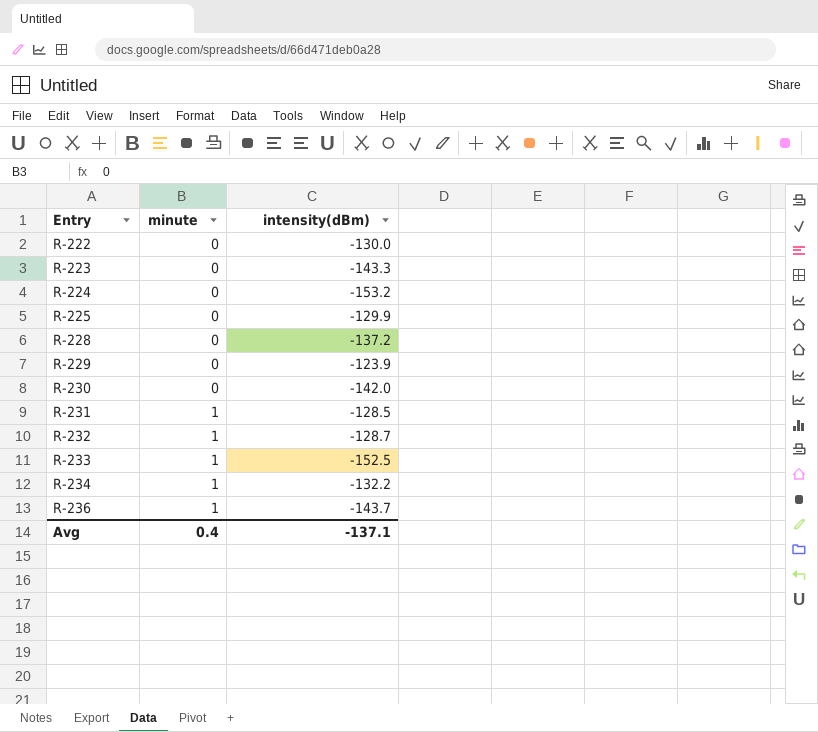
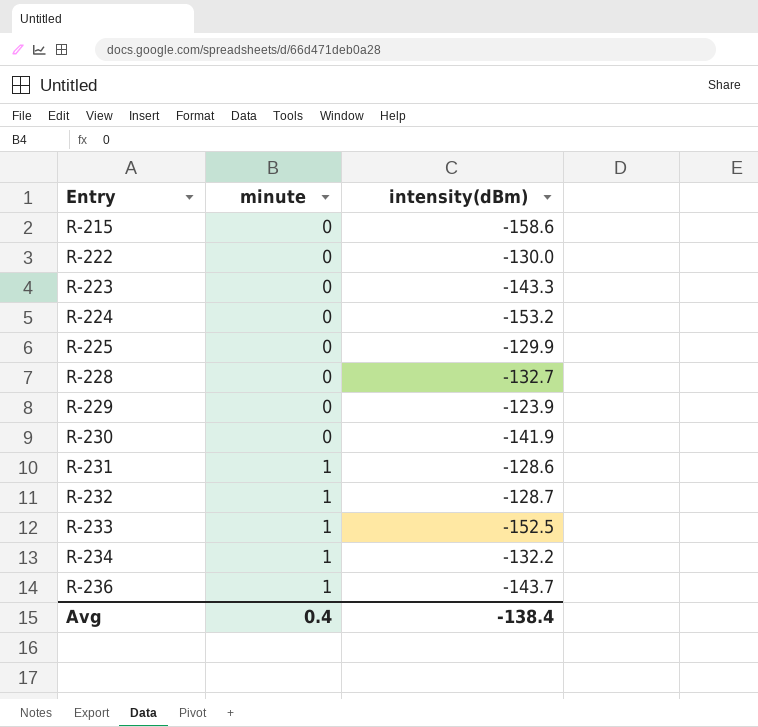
row R-215: none -> 0 | -158.6
R-228 | intensity(dBm): -137.2 -> -132.7
R-230 | intensity(dBm): -142.0 -> -141.9
R-231 | intensity(dBm): -128.5 -> -128.6
Avg | intensity(dBm): -137.1 -> -138.4

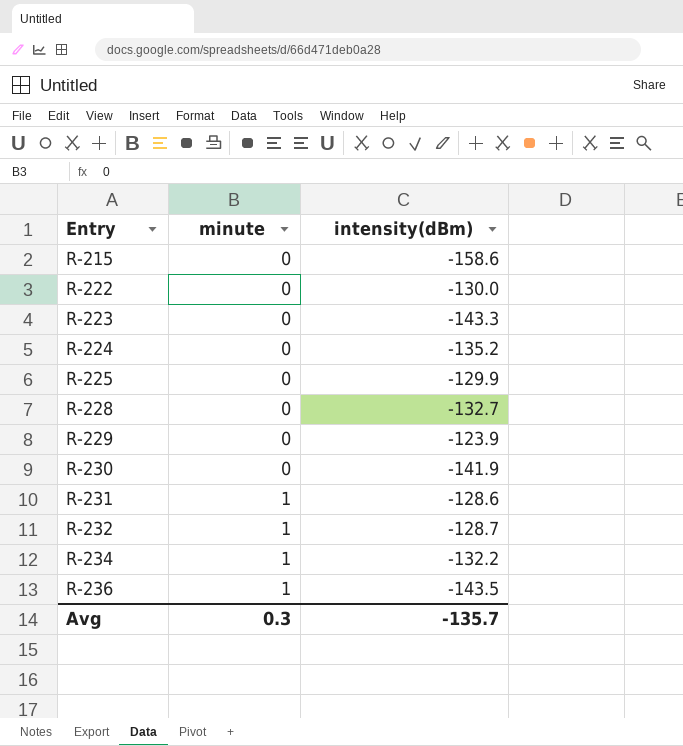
row R-233: 1 | -152.5 -> none
R-224 | intensity(dBm): -153.2 -> -135.2
R-236 | intensity(dBm): -143.7 -> -143.5
Avg | minute: 0.4 -> 0.3
Avg | intensity(dBm): -138.4 -> -135.7

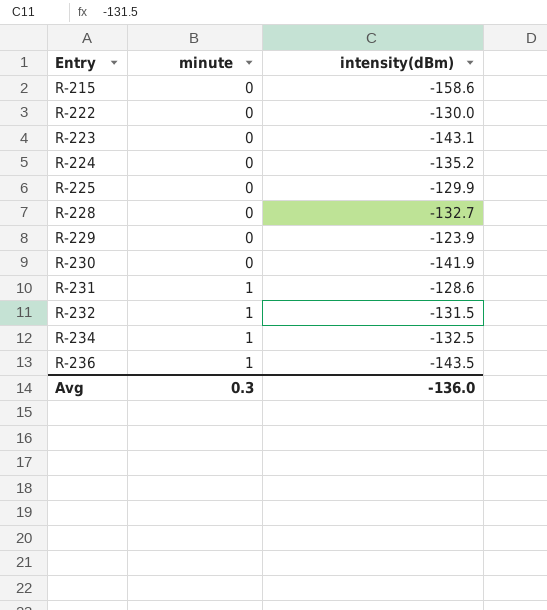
R-223 | intensity(dBm): -143.3 -> -143.1
R-232 | intensity(dBm): -128.7 -> -131.5
R-234 | intensity(dBm): -132.2 -> -132.5
Avg | intensity(dBm): -135.7 -> -136.0

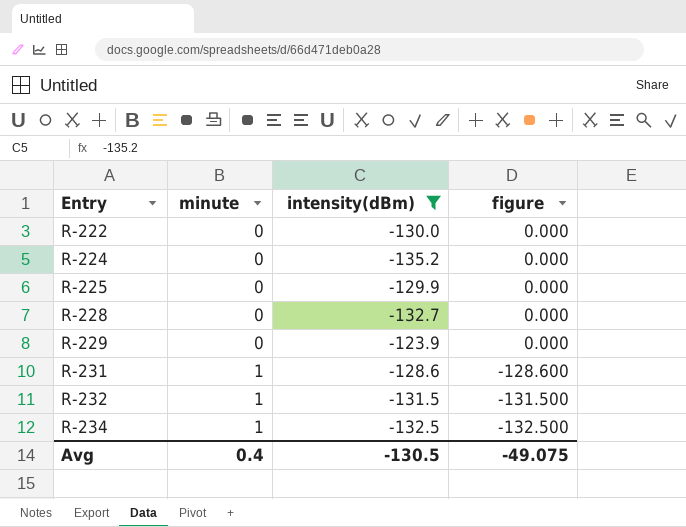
filter: none -> intensity(dBm) >= -135.2
column figure | formula: none -> [minute] * [intensity(dBm)]
Avg | minute: 0.3 -> 0.4
Avg | intensity(dBm): -136.0 -> -130.5

